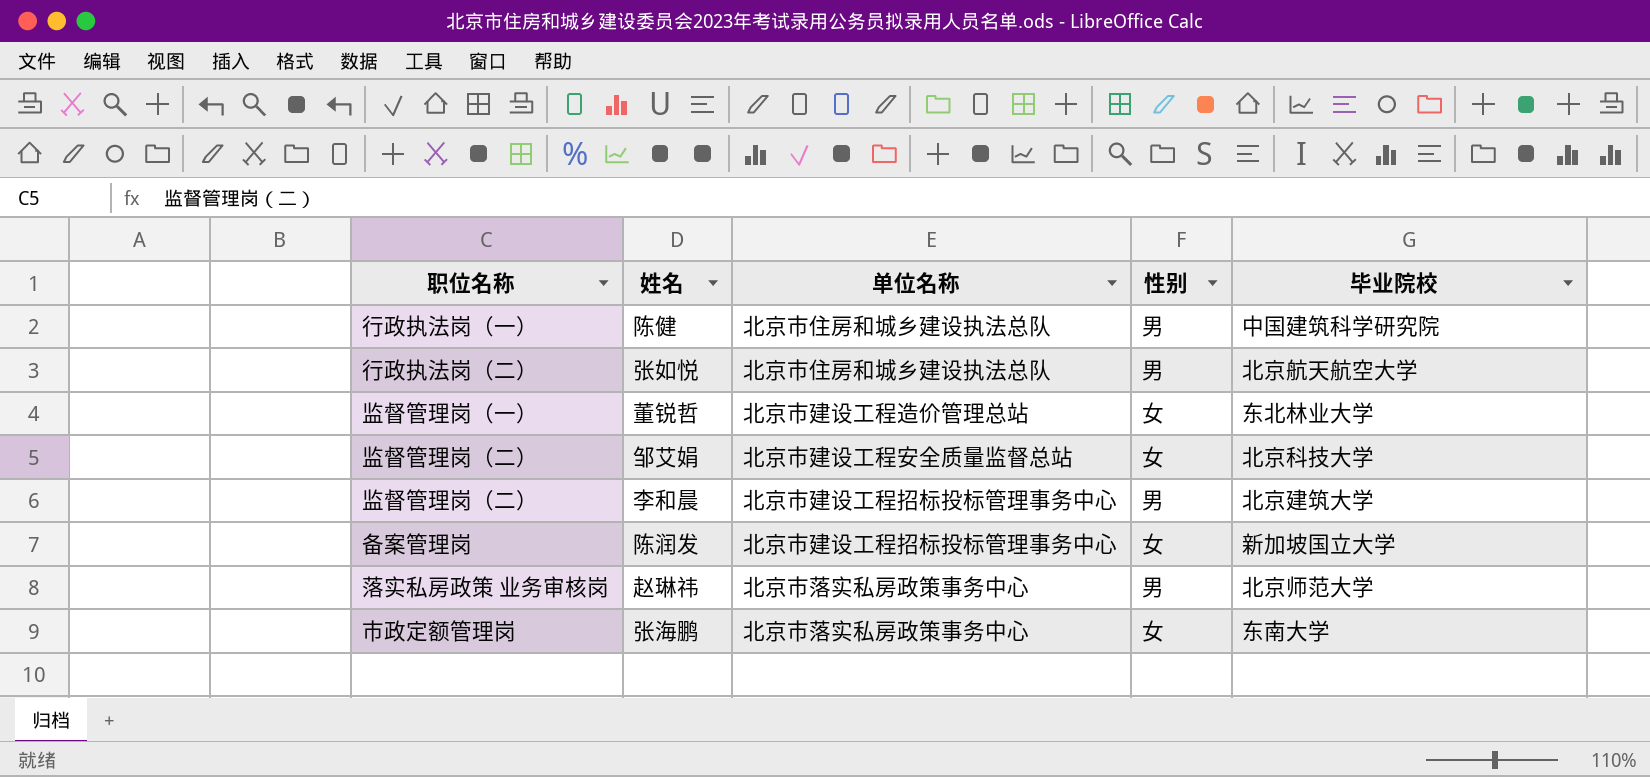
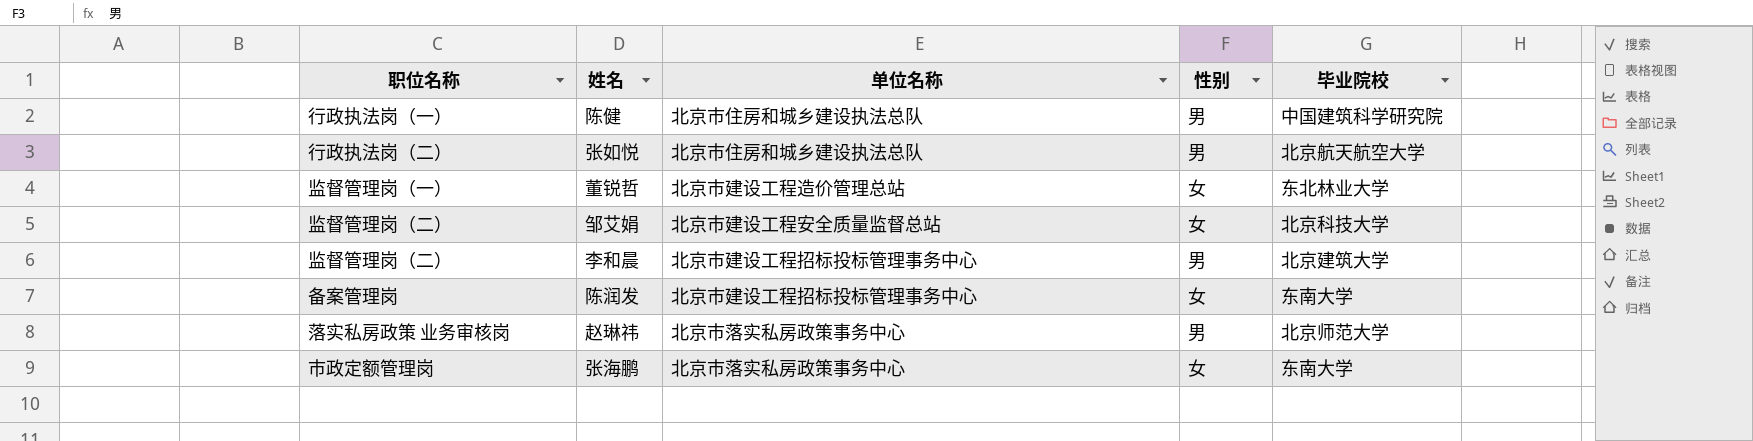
陈润发 | 毕业院校: 新加坡国立大学 -> 东南大学

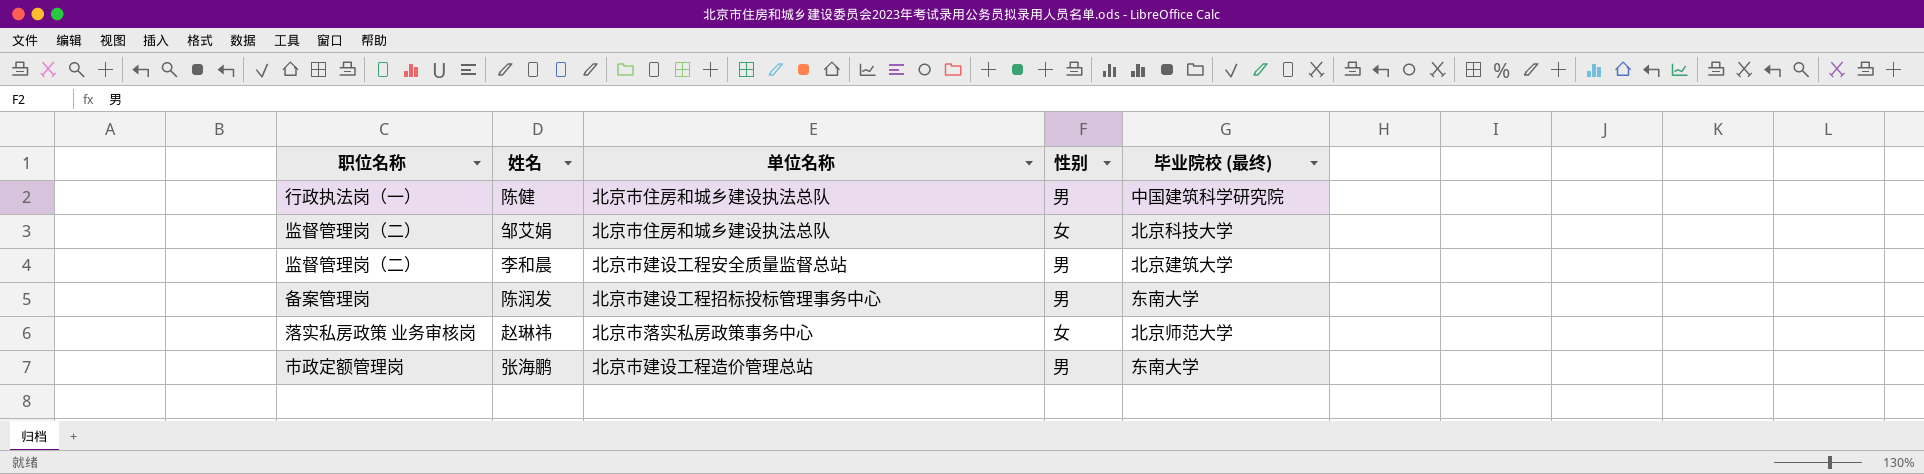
column name: 毕业院校 -> 毕业院校 (最终)
row 张如悦: 行政执法岗（二） | 北京市住房和城乡建设执法总队 | 男 | 北京航天航空大学 -> none
row 董锐哲: 监督管理岗（一） | 北京市建设工程造价管理总站 | 女 | 东北林业大学 -> none
邹艾娟 | 单位名称: 北京市建设工程安全质量监督总站 -> 北京市住房和城乡建设执法总队
李和晨 | 单位名称: 北京市建设工程招标投标管理事务中心 -> 北京市建设工程安全质量监督总站
陈润发 | 性别: 女 -> 男
赵琳祎 | 性别: 男 -> 女
张海鹏 | 单位名称: 北京市落实私房政策事务中心 -> 北京市建设工程造价管理总站
张海鹏 | 性别: 女 -> 男

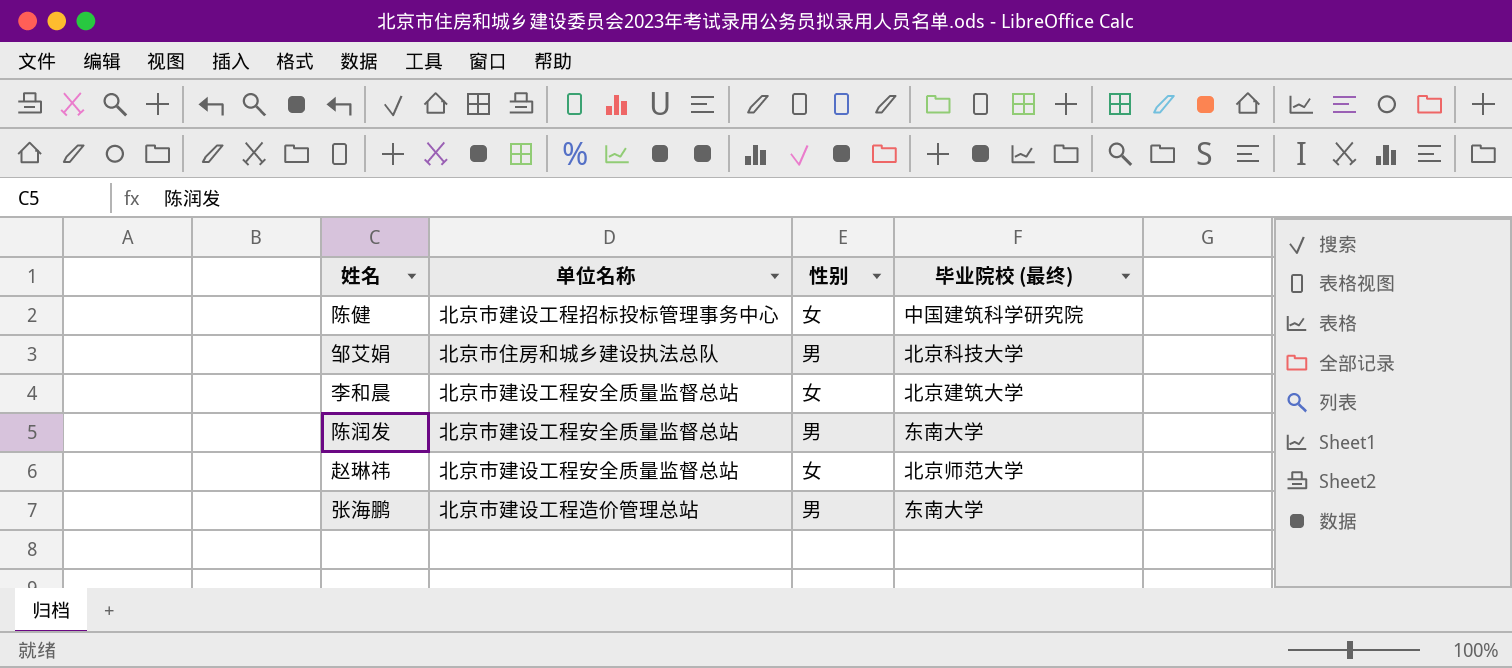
column 职位名称 | position: 1 -> none
陈健 | 单位名称: 北京市住房和城乡建设执法总队 -> 北京市建设工程招标投标管理事务中心
陈健 | 性别: 男 -> 女
邹艾娟 | 性别: 女 -> 男
李和晨 | 性别: 男 -> 女
陈润发 | 单位名称: 北京市建设工程招标投标管理事务中心 -> 北京市建设工程安全质量监督总站
赵琳祎 | 单位名称: 北京市落实私房政策事务中心 -> 北京市建设工程安全质量监督总站

